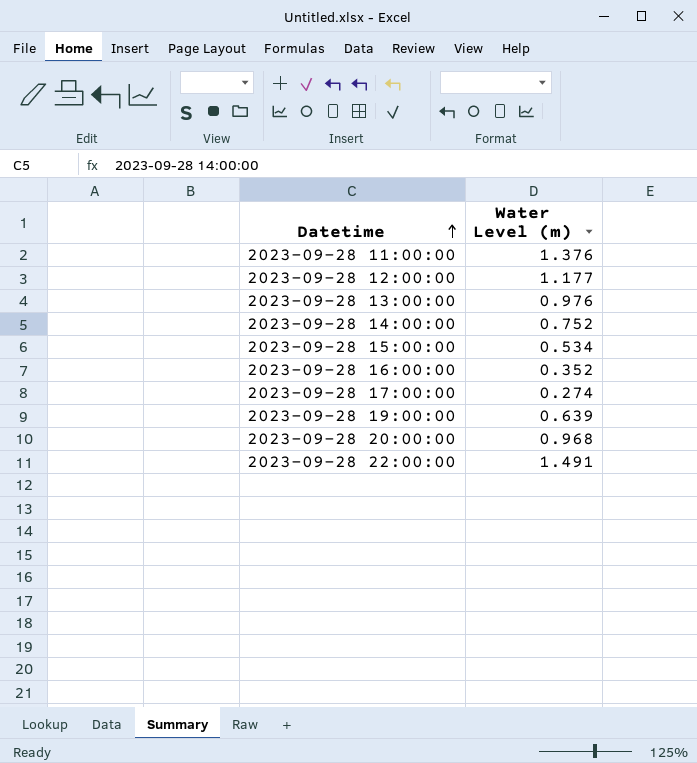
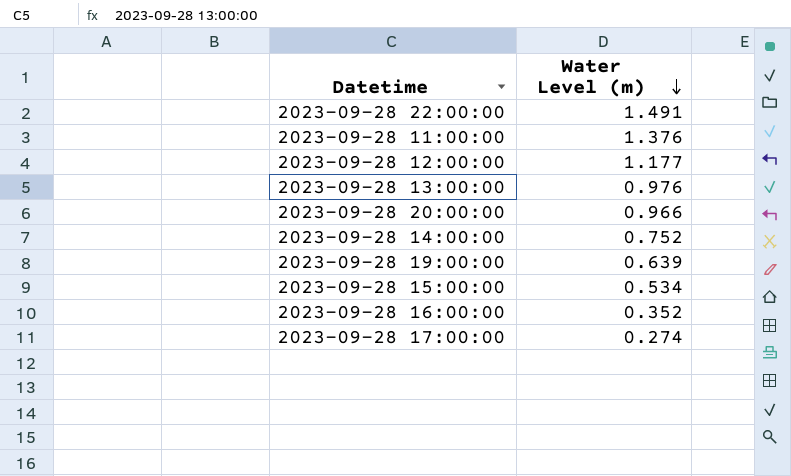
row order: Datetime ascending -> Water Level (m) descending
2023-09-28 20:00:00 | Water Level (m): 0.968 -> 0.966

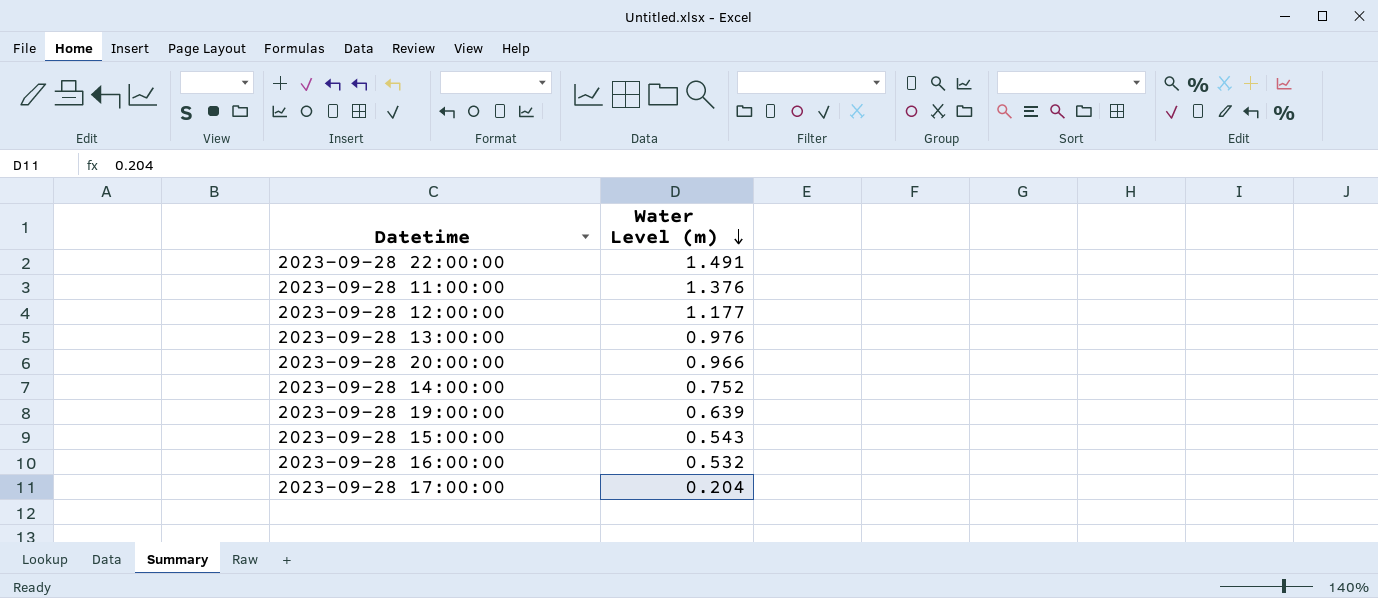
2023-09-28 15:00:00 | Water Level (m): 0.534 -> 0.543
2023-09-28 16:00:00 | Water Level (m): 0.352 -> 0.532
2023-09-28 17:00:00 | Water Level (m): 0.274 -> 0.204

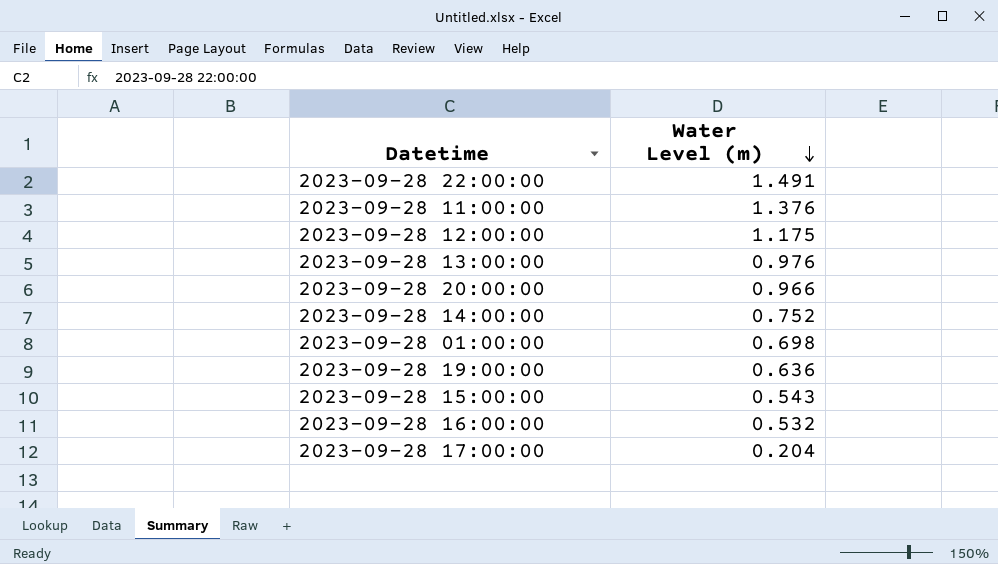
2023-09-28 12:00:00 | Water Level (m): 1.177 -> 1.175
row 2023-09-28 01:00:00: none -> 0.698
2023-09-28 19:00:00 | Water Level (m): 0.639 -> 0.636

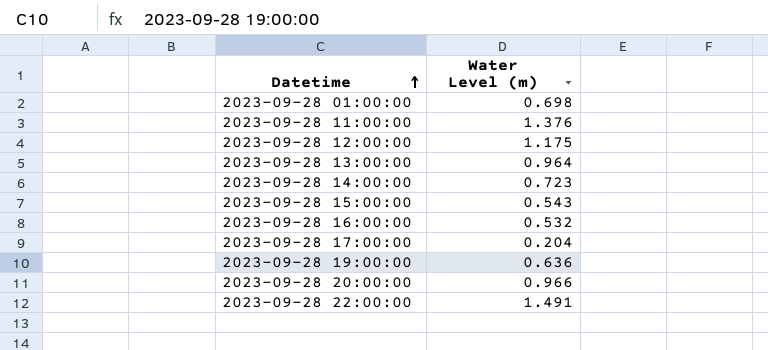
row order: Water Level (m) descending -> Datetime ascending
2023-09-28 13:00:00 | Water Level (m): 0.976 -> 0.964
2023-09-28 14:00:00 | Water Level (m): 0.752 -> 0.723

